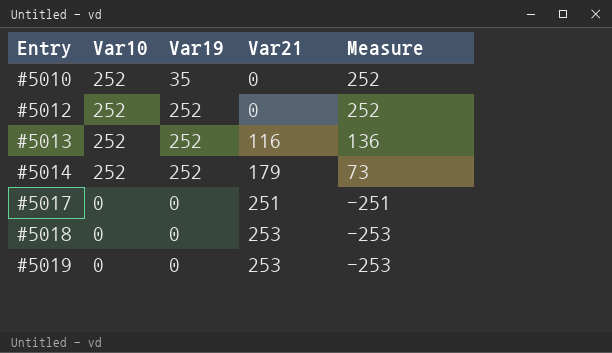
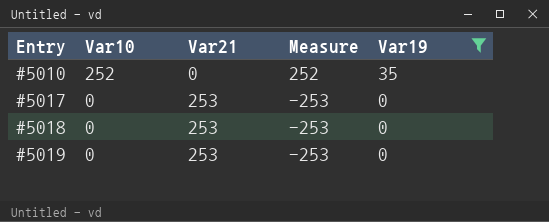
filter: none -> Var19 != 252
column Var19 | position: 3 -> 5
#5017 | Var21: 251 -> 253
#5017 | Measure: -251 -> -253

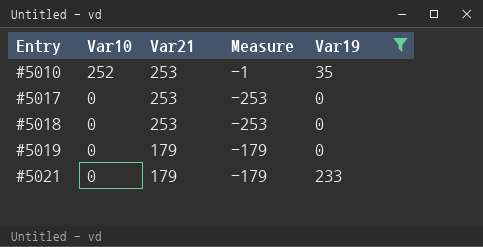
#5010 | Var21: 0 -> 253
#5010 | Measure: 252 -> -1
#5019 | Var21: 253 -> 179
#5019 | Measure: -253 -> -179
row #5021: none -> 0 | 179 | -179 | 233

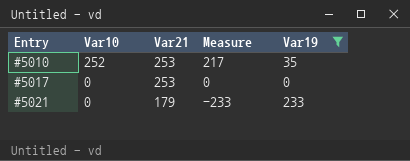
column Measure | formula: [Var10] - [Var21] -> [Var10] - [Var19]
row #5018: 0 | 253 | -253 | 0 -> none
row #5019: 0 | 179 | -179 | 0 -> none

